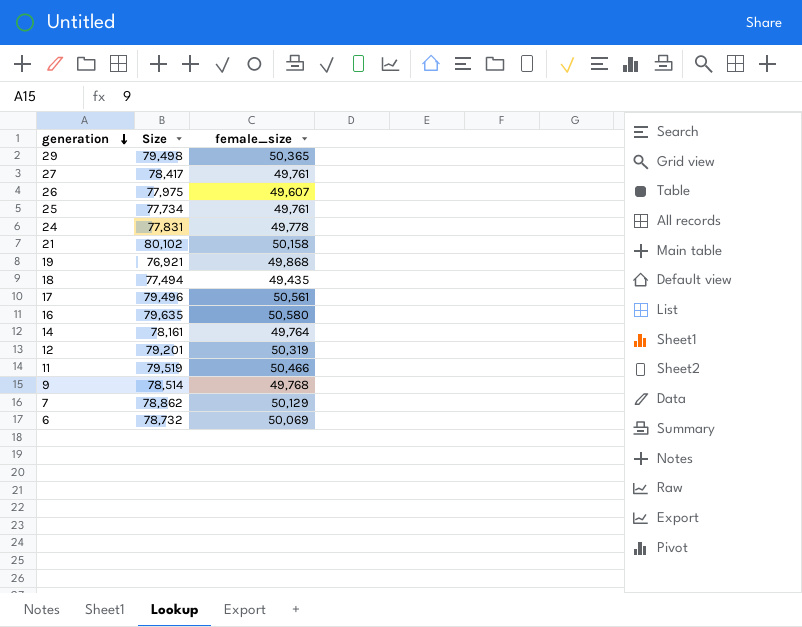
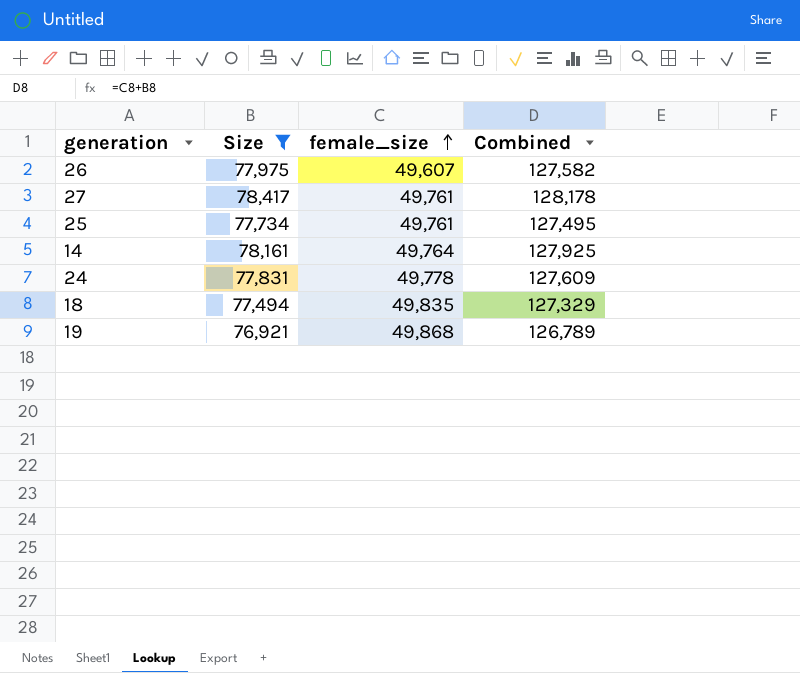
filter: none -> Size <= 78,417
row order: generation descending -> female_size ascending
column Combined | formula: none -> [Size] + [female_size]
18 | female_size: 49,435 -> 49,835

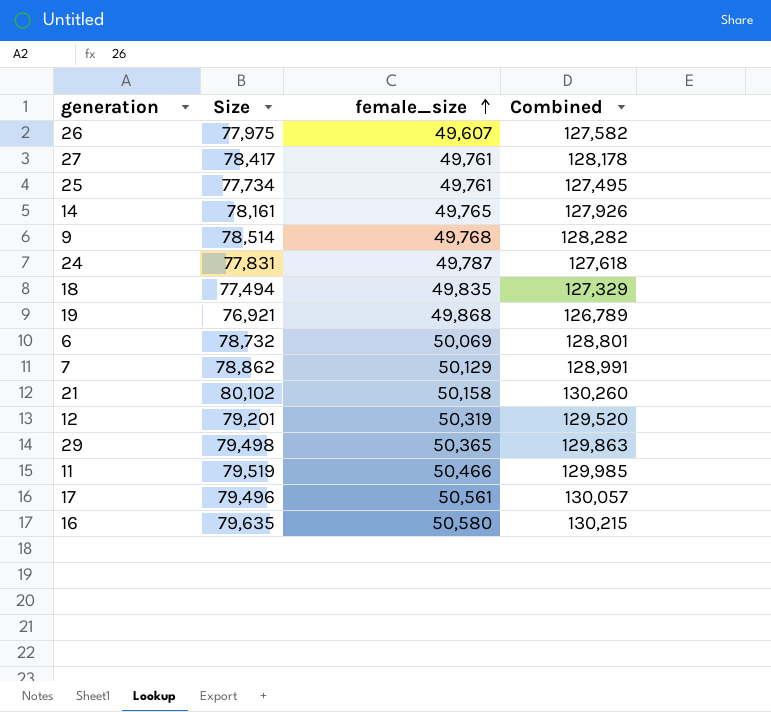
filter: Size <= 78,417 -> none
14 | female_size: 49,764 -> 49,765
14 | Combined: 127,925 -> 127,926
24 | female_size: 49,778 -> 49,787
24 | Combined: 127,609 -> 127,618

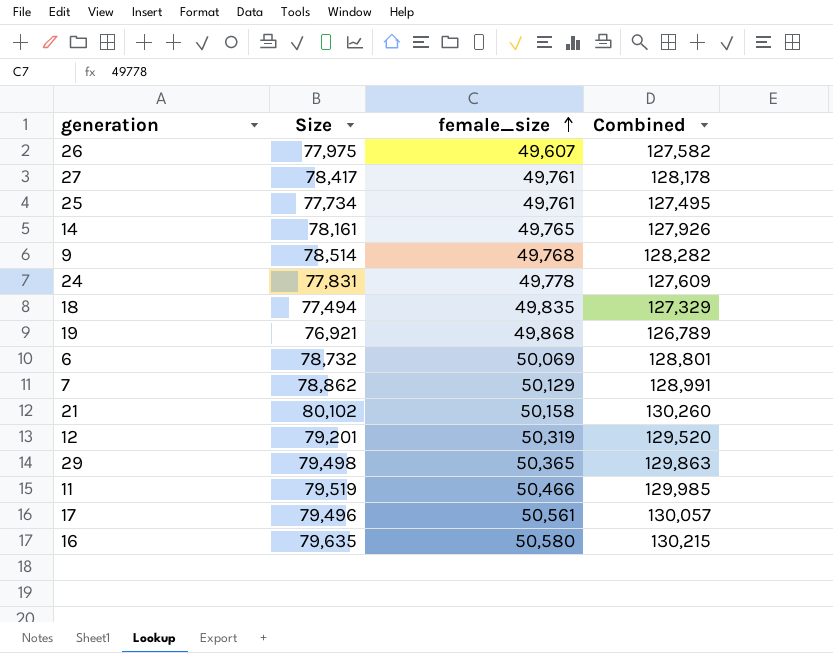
24 | female_size: 49,787 -> 49,778
24 | Combined: 127,618 -> 127,609

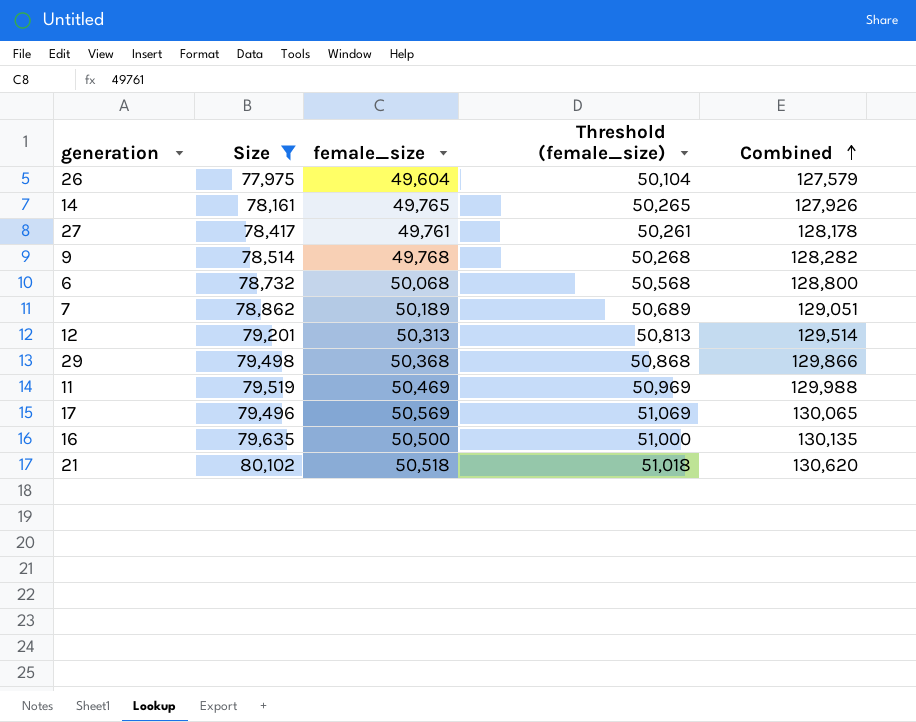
filter: none -> Size >= 77,975
row order: female_size ascending -> Combined ascending
column Threshold (female_size) | formula: none -> [female_size] + 500
26 | female_size: 49,607 -> 49,604
26 | Combined: 127,582 -> 127,579
6 | female_size: 50,069 -> 50,068
6 | Combined: 128,801 -> 128,800
7 | female_size: 50,129 -> 50,189
7 | Combined: 128,991 -> 129,051
12 | female_size: 50,319 -> 50,313
12 | Combined: 129,520 -> 129,514
29 | female_size: 50,365 -> 50,368
29 | Combined: 129,863 -> 129,866
11 | female_size: 50,466 -> 50,469
11 | Combined: 129,985 -> 129,988
17 | female_size: 50,561 -> 50,569
17 | Combined: 130,057 -> 130,065
16 | female_size: 50,580 -> 50,500
16 | Combined: 130,215 -> 130,135
21 | female_size: 50,158 -> 50,518
21 | Combined: 130,260 -> 130,620

